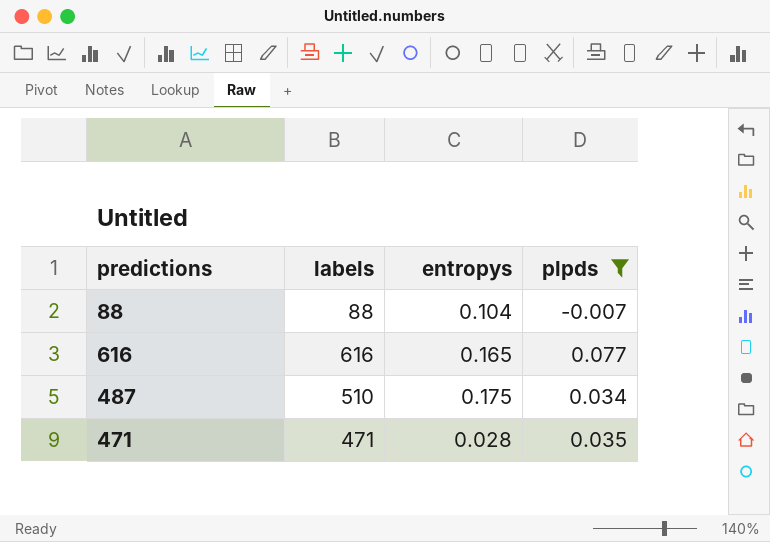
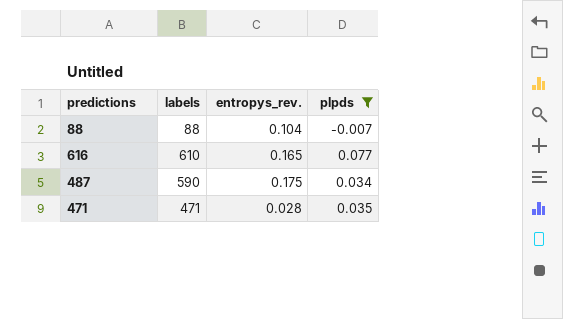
column name: entropys -> entropys_rev.
616 | labels: 616 -> 610
487 | labels: 510 -> 590

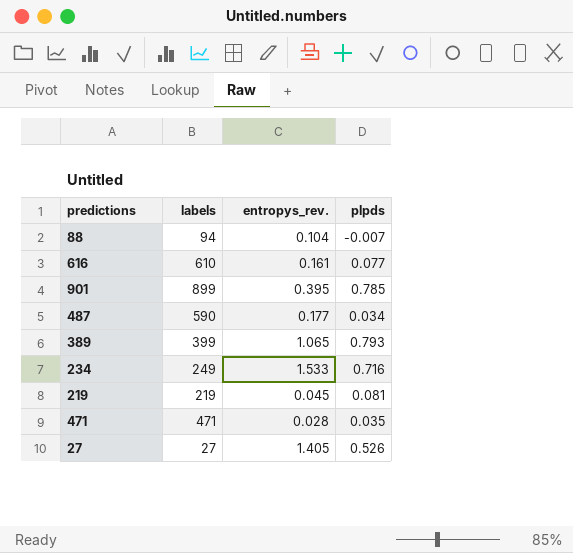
filter: plpds <= 0.077 -> none
88 | labels: 88 -> 94
616 | entropys_rev.: 0.165 -> 0.161
487 | entropys_rev.: 0.175 -> 0.177

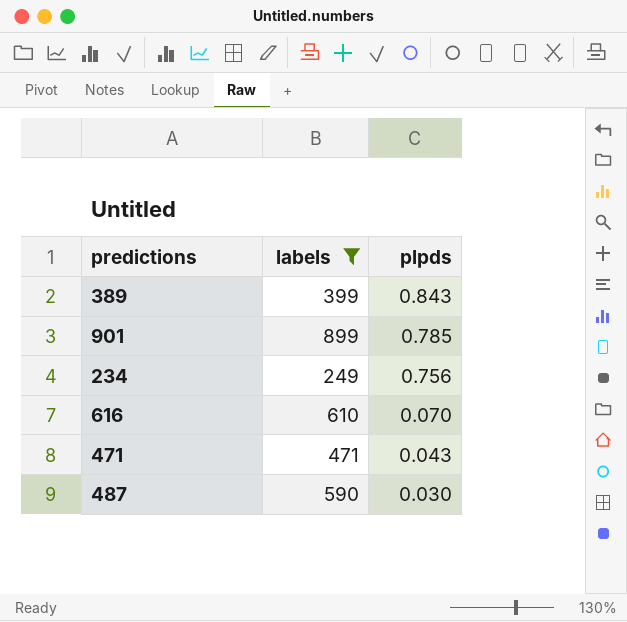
filter: none -> labels >= 249
row order: none -> plpds descending
column entropys_rev. | position: 3 -> none
389 | plpds: 0.793 -> 0.843
234 | plpds: 0.716 -> 0.756
616 | plpds: 0.077 -> 0.070
471 | plpds: 0.035 -> 0.043
487 | plpds: 0.034 -> 0.030

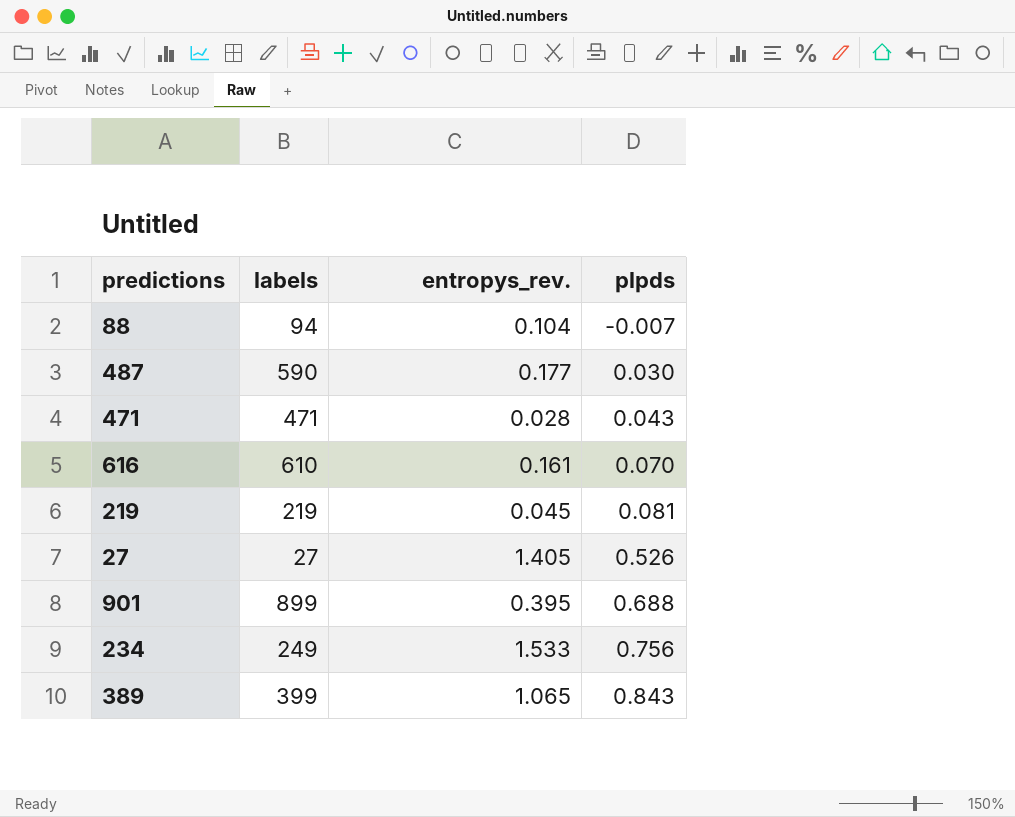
filter: labels >= 249 -> none
row order: plpds descending -> plpds ascending
column entropys_rev. | position: none -> 3
901 | plpds: 0.785 -> 0.688

